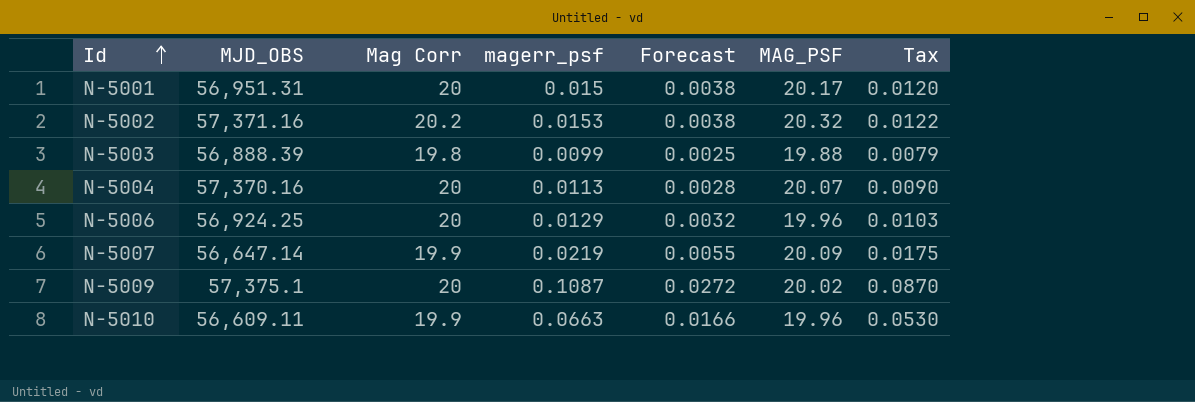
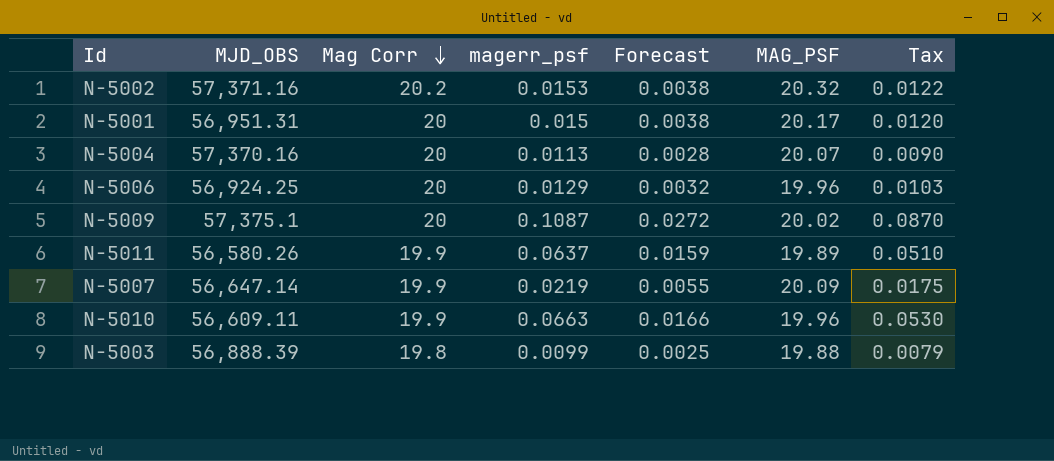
row order: Id ascending -> Mag Corr descending
row N-5011: none -> 56,580.26 | 19.9 | 0.0637 | 0.0159 | 19.89 | 0.0510

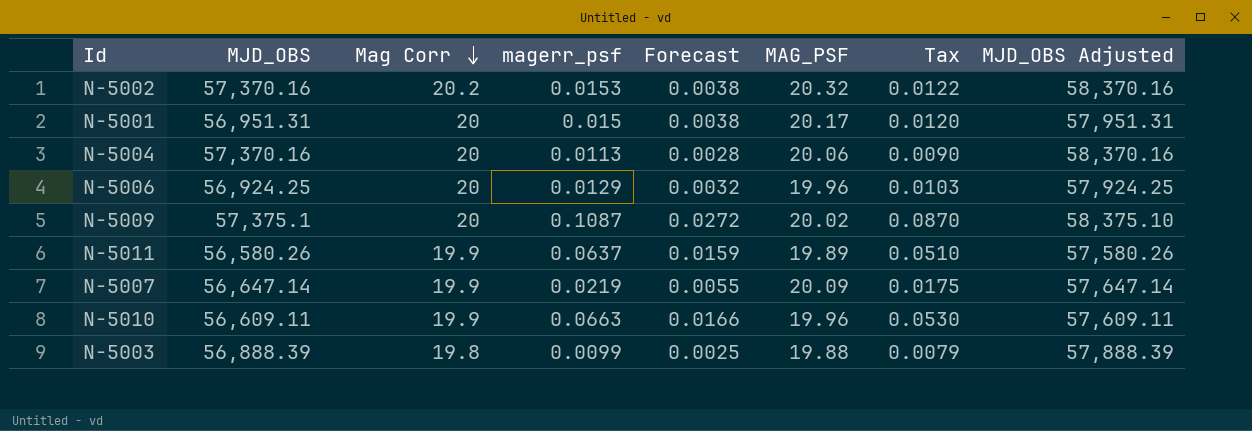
column MJD_OBS Adjusted | formula: none -> [MJD_OBS] + 1000
N-5002 | MJD_OBS: 57,371.16 -> 57,370.16
N-5004 | MAG_PSF: 20.07 -> 20.06

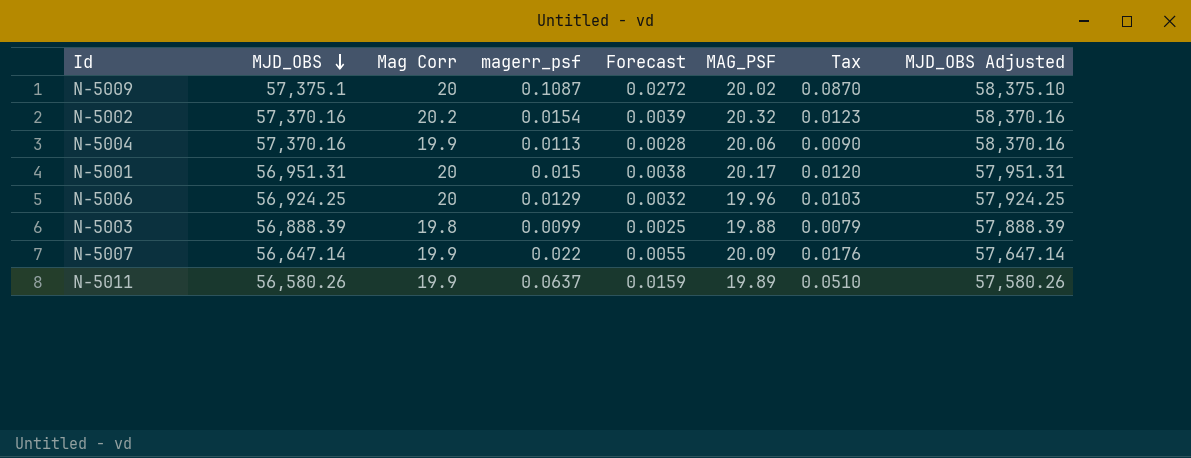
row order: Mag Corr descending -> MJD_OBS descending
row N-5010: 56,609.11 | 19.9 | 0.0663 | 0.0166 | 19.96 | 0.0530 | 57,609.11 -> none
N-5002 | magerr_psf: 0.0153 -> 0.0154
N-5002 | Forecast: 0.0038 -> 0.0039
N-5002 | Tax: 0.0122 -> 0.0123
N-5004 | Mag Corr: 20 -> 19.9
N-5007 | magerr_psf: 0.0219 -> 0.022
N-5007 | Tax: 0.0175 -> 0.0176

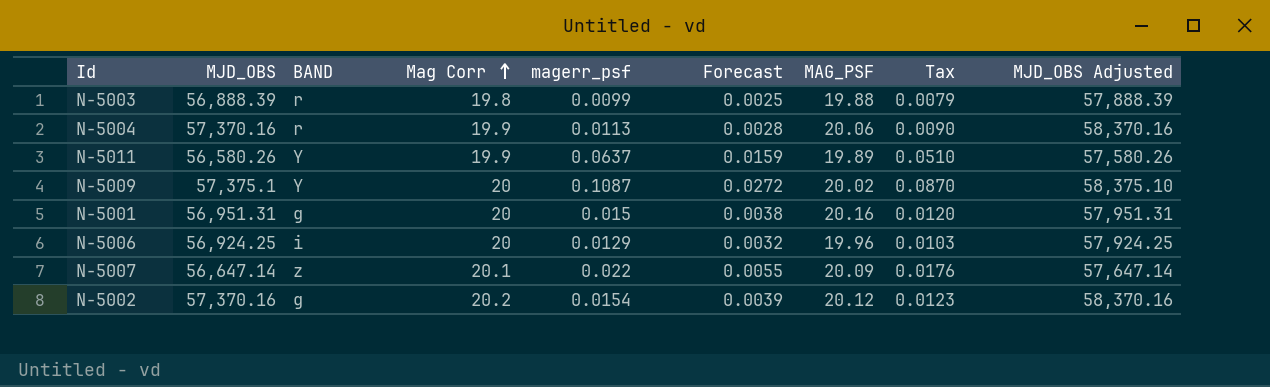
row order: MJD_OBS descending -> Mag Corr ascending
column BAND | position: none -> 3
N-5001 | MAG_PSF: 20.17 -> 20.16
N-5007 | Mag Corr: 19.9 -> 20.1
N-5002 | MAG_PSF: 20.32 -> 20.12

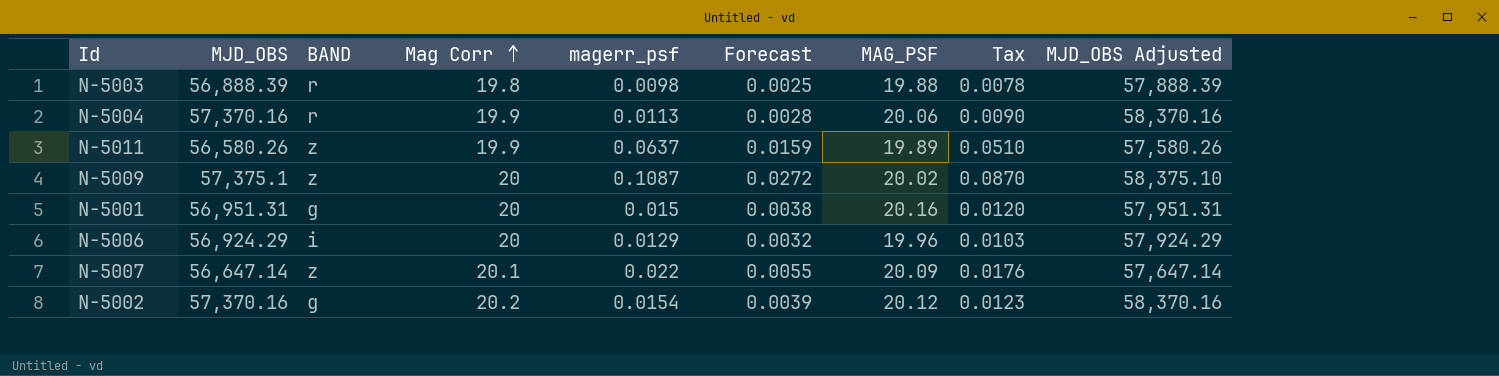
N-5003 | magerr_psf: 0.0099 -> 0.0098
N-5003 | Tax: 0.0079 -> 0.0078
N-5011 | BAND: Y -> z
N-5009 | BAND: Y -> z
N-5006 | MJD_OBS: 56,924.25 -> 56,924.29
N-5006 | MJD_OBS Adjusted: 57,924.25 -> 57,924.29

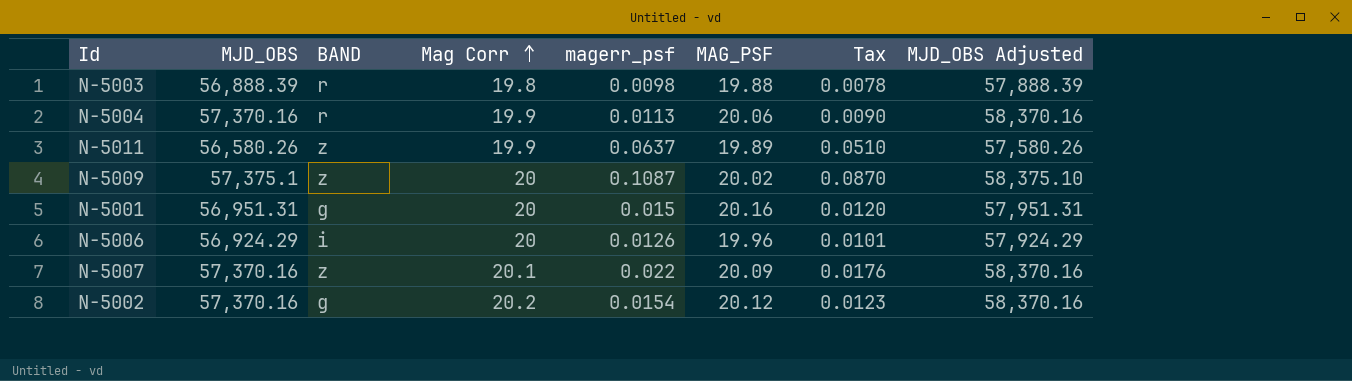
column Forecast | formula: [magerr_psf] * 0.25 -> none
N-5006 | magerr_psf: 0.0129 -> 0.0126
N-5006 | Tax: 0.0103 -> 0.0101
N-5007 | MJD_OBS: 56,647.14 -> 57,370.16
N-5007 | MJD_OBS Adjusted: 57,647.14 -> 58,370.16

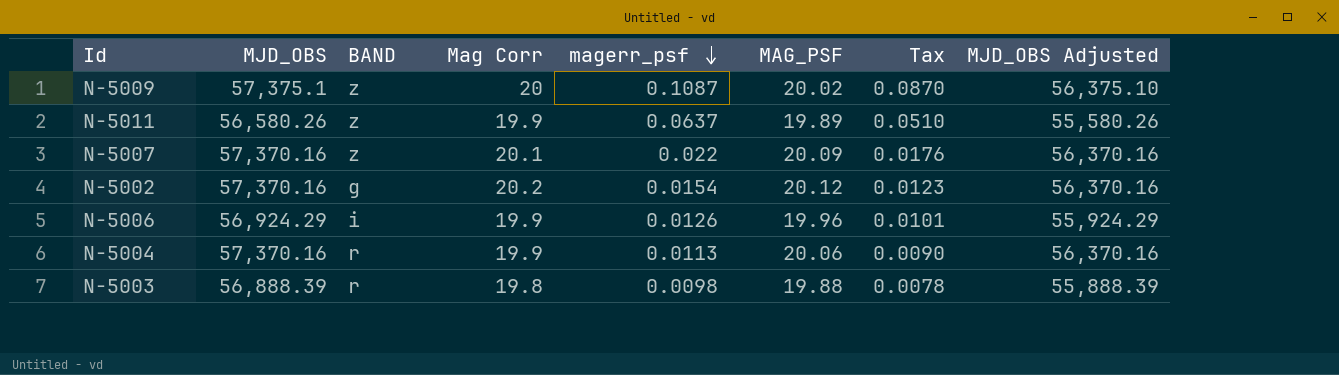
row order: Mag Corr ascending -> magerr_psf descending
column MJD_OBS Adjusted | formula: [MJD_OBS] + 1000 -> [MJD_OBS] - 1000
row N-5001: 56,951.31 | g | 20 | 0.015 | 20.16 | 0.0120 | 57,951.31 -> none
N-5006 | Mag Corr: 20 -> 19.9

